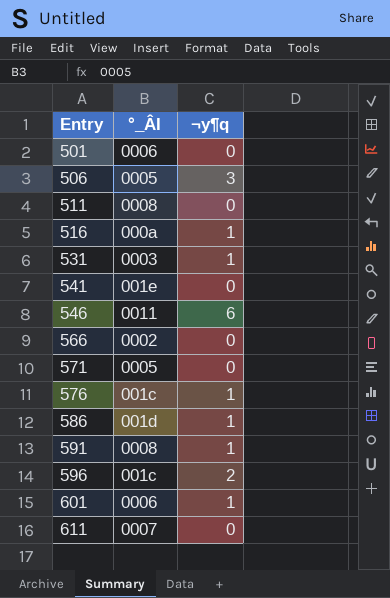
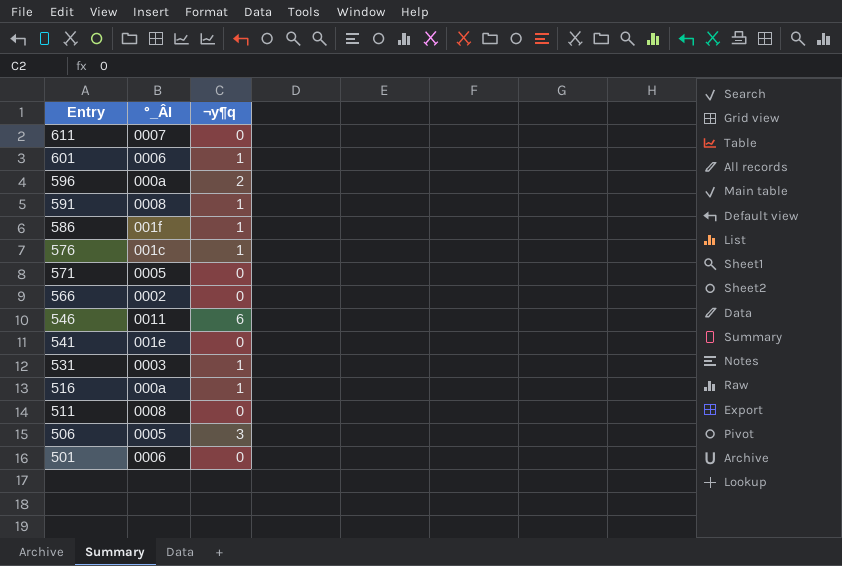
row order: Entry ascending -> Entry descending
596 | °_ÂI: 001c -> 000a
586 | °_ÂI: 001d -> 001f

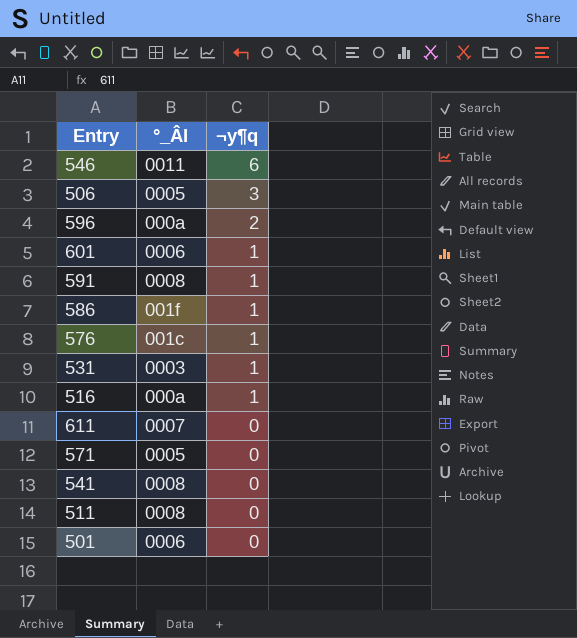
row order: Entry descending -> ¬y¶q descending
row 566: 0002 | 0 -> none
541 | °_ÂI: 001e -> 0008

